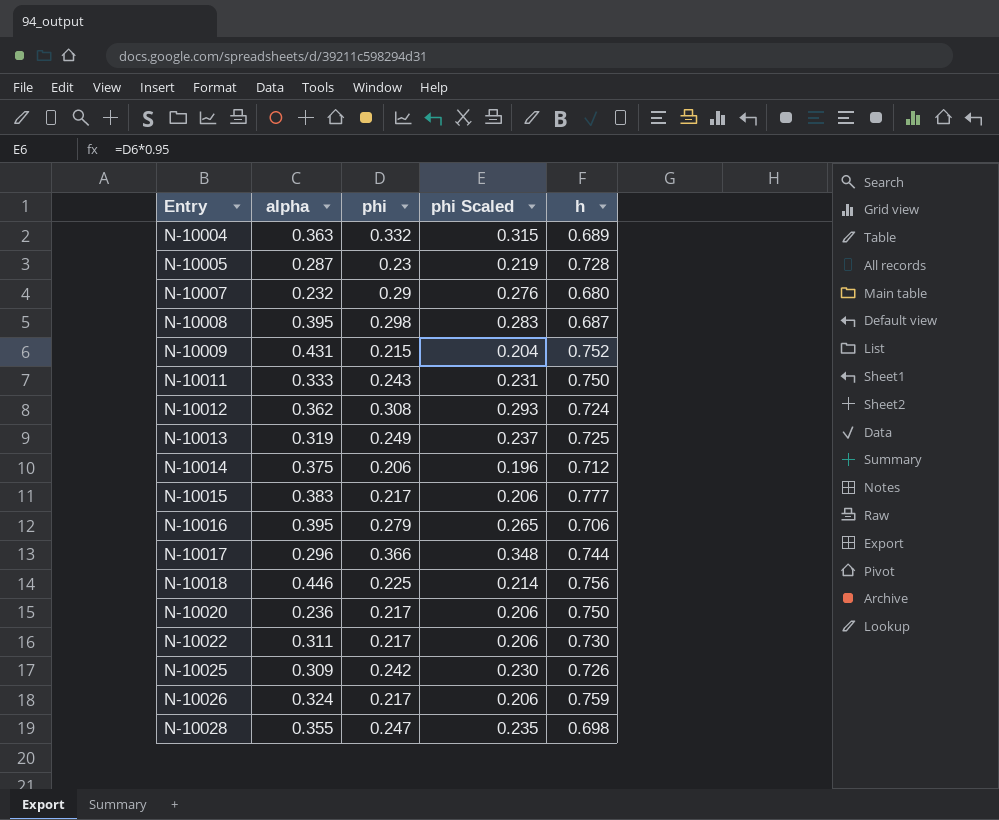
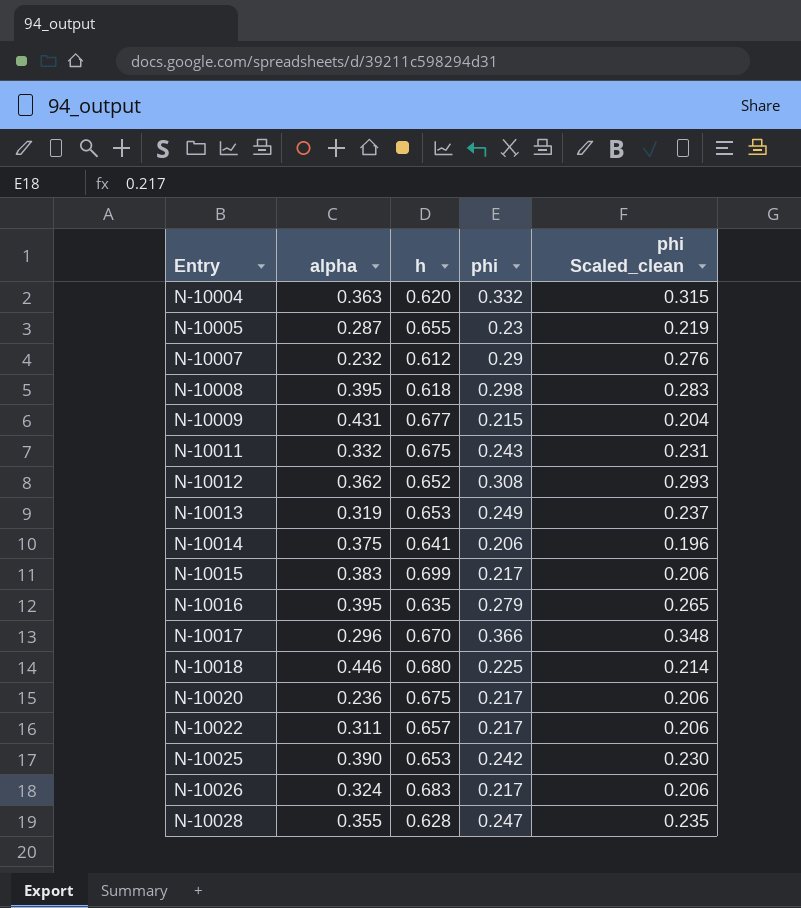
column h | position: 5 -> 3
column name: phi Scaled -> phi Scaled_clean
N-10004 | h: 0.689 -> 0.620
N-10005 | h: 0.728 -> 0.655
N-10007 | h: 0.680 -> 0.612
N-10008 | h: 0.687 -> 0.618
N-10009 | h: 0.752 -> 0.677
N-10011 | alpha: 0.333 -> 0.332
N-10011 | h: 0.750 -> 0.675
N-10012 | h: 0.724 -> 0.652
N-10013 | h: 0.725 -> 0.653
N-10014 | h: 0.712 -> 0.641
N-10015 | h: 0.777 -> 0.699
N-10016 | h: 0.706 -> 0.635
N-10017 | h: 0.744 -> 0.670
N-10018 | h: 0.756 -> 0.680
N-10020 | h: 0.750 -> 0.675
N-10022 | h: 0.730 -> 0.657
N-10025 | alpha: 0.309 -> 0.390
N-10025 | h: 0.726 -> 0.653
N-10026 | h: 0.759 -> 0.683
N-10028 | h: 0.698 -> 0.628

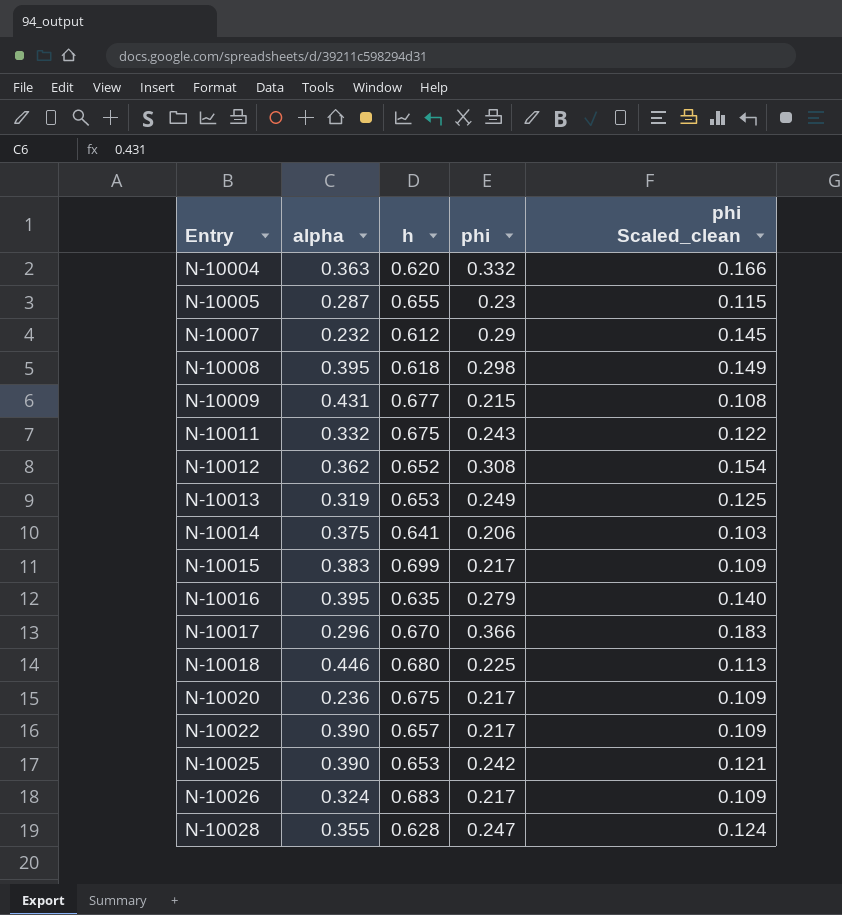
column phi Scaled_clean | formula: [phi] * 0.95 -> [phi] * 0.5
N-10022 | alpha: 0.311 -> 0.390

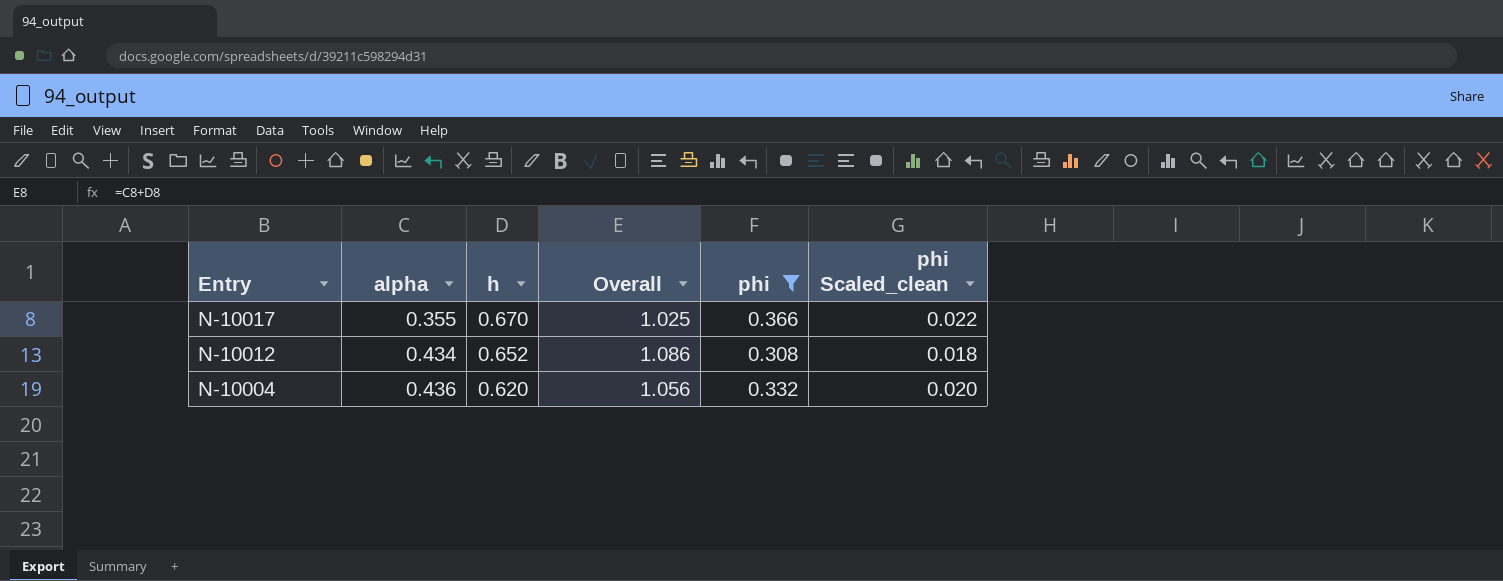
filter: none -> phi >= 0.308
row order: Entry ascending -> Entry descending
column Overall | formula: none -> [alpha] + [h]
column phi Scaled_clean | formula: [phi] * 0.5 -> [phi] * 0.06
N-10017 | alpha: 0.296 -> 0.355
N-10012 | alpha: 0.362 -> 0.434
N-10004 | alpha: 0.363 -> 0.436

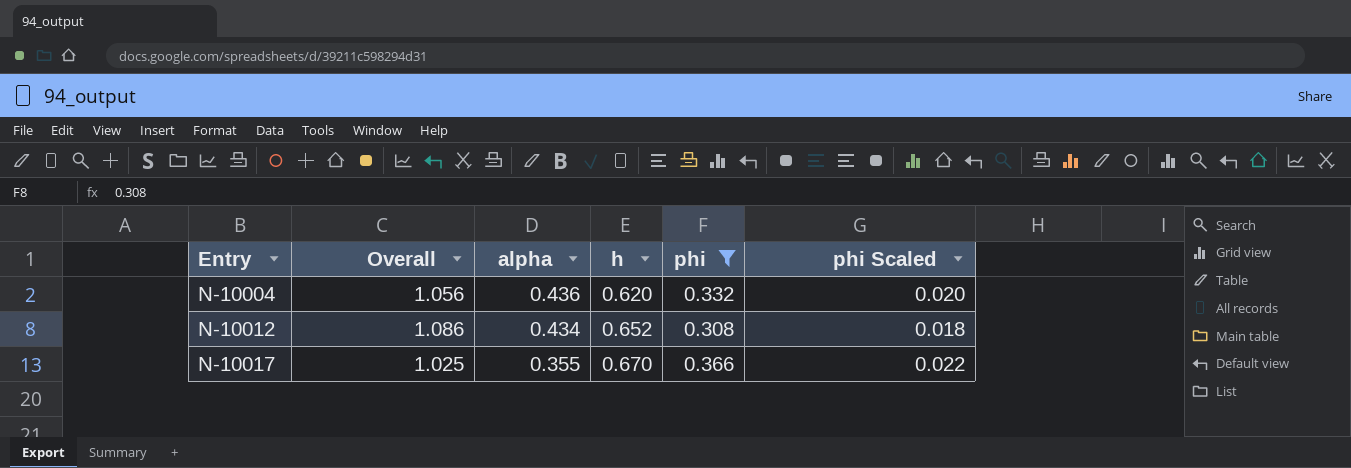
row order: Entry descending -> Entry ascending
column Overall | position: 4 -> 2
column name: phi Scaled_clean -> phi Scaled

